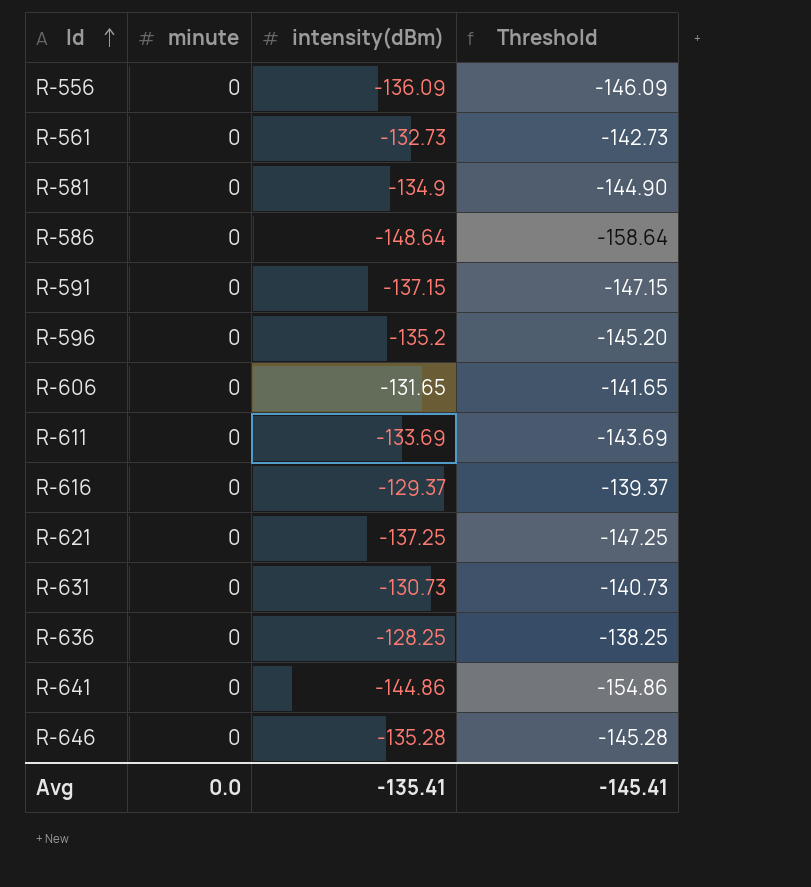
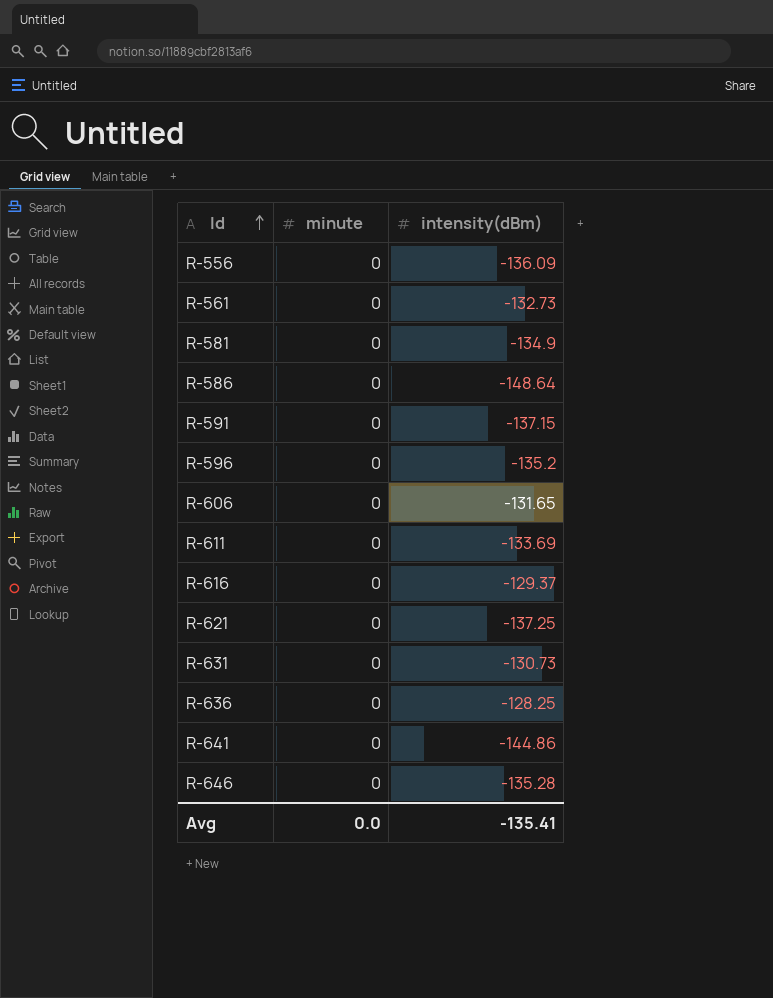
column Threshold | formula: [intensity(dBm)] - 10 -> none

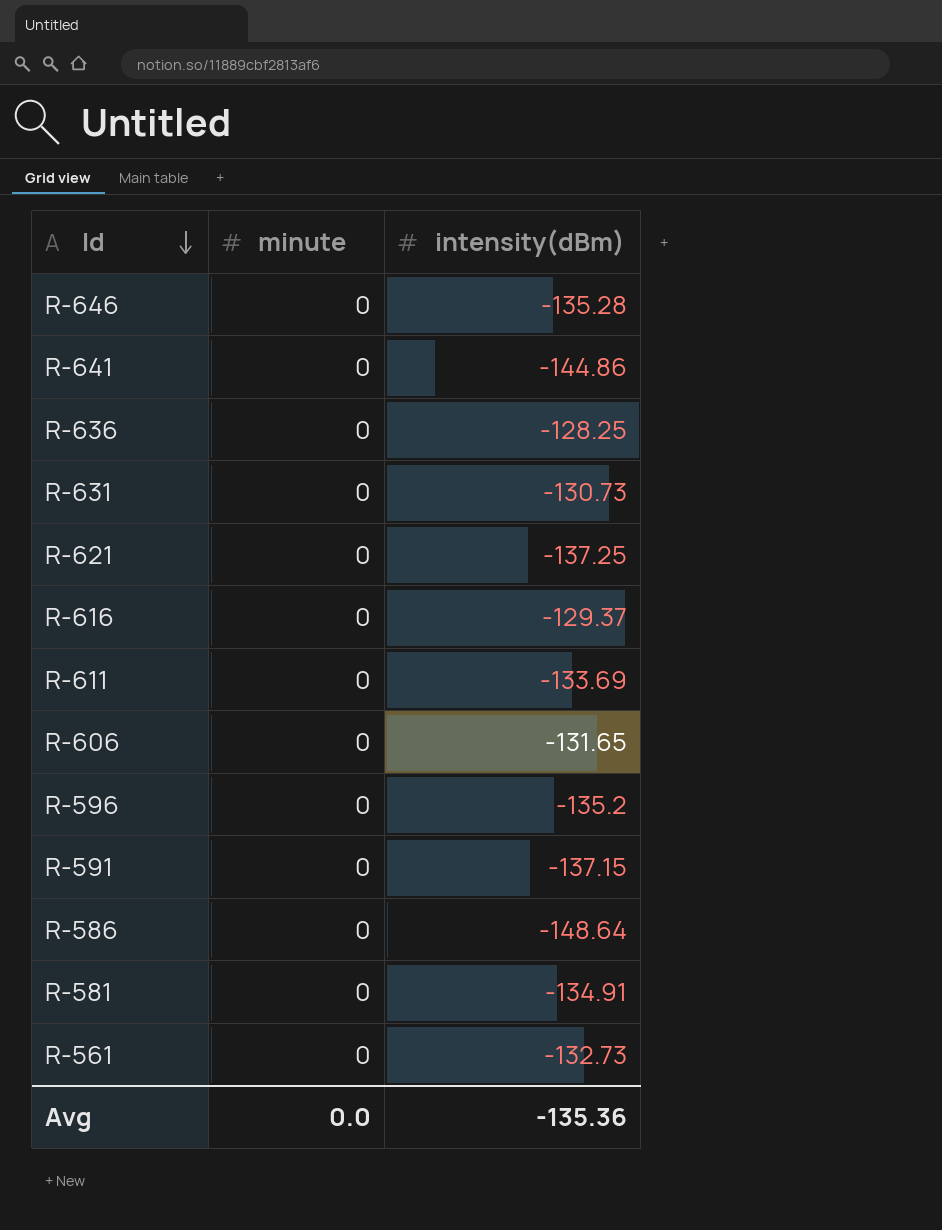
row order: Id ascending -> Id descending
row R-556: 0 | -136.09 -> none
R-581 | intensity(dBm): -134.9 -> -134.91
Avg | intensity(dBm): -135.41 -> -135.36

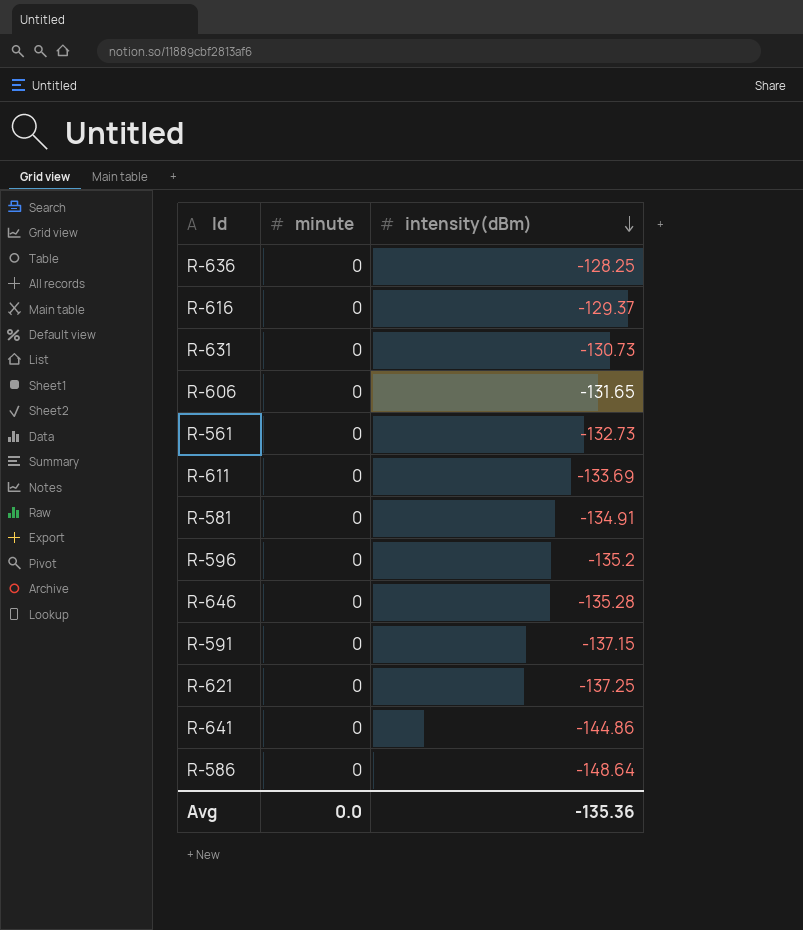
row order: Id descending -> intensity(dBm) descending

